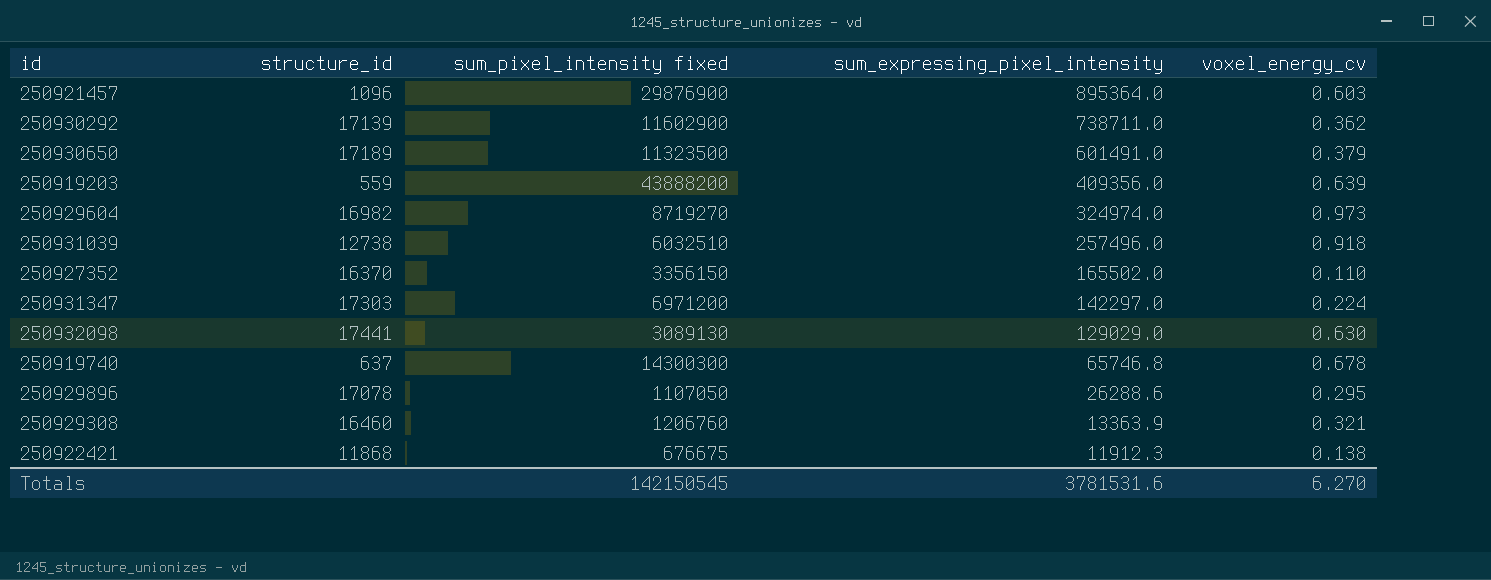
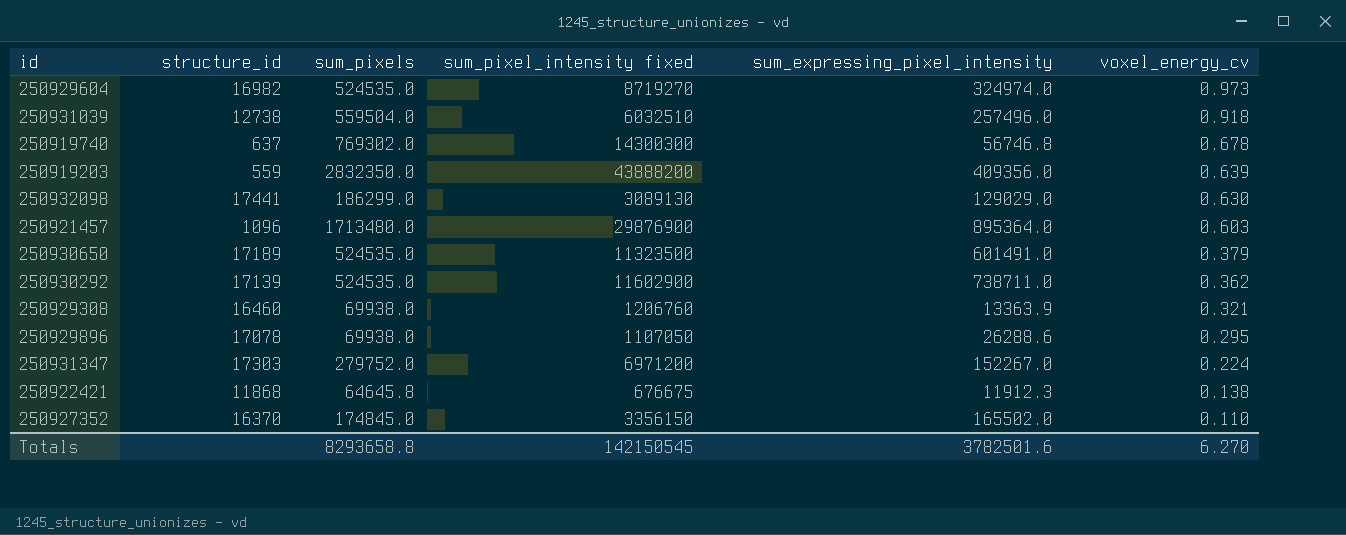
row order: sum_expressing_pixel_intensity descending -> voxel_energy_cv descending
column sum_pixels | position: none -> 3
250919740 | sum_expressing_pixel_intensity: 65746.8 -> 56746.8
250931347 | sum_expressing_pixel_intensity: 142297.0 -> 152267.0
Totals | sum_expressing_pixel_intensity: 3781531.6 -> 3782501.6

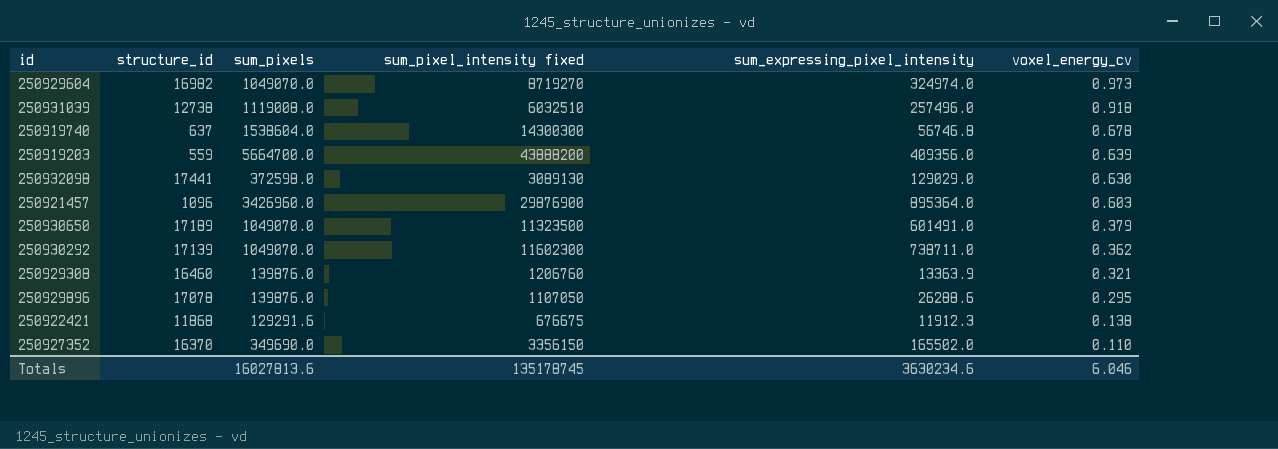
row 250931347: 17303 | 279752.0 | 6971200 | 152267.0 | 0.224 -> none
250929604 | sum_pixels: 524535.0 -> 1049070.0
250931039 | sum_pixels: 559504.0 -> 1119008.0
250919740 | sum_pixels: 769302.0 -> 1538604.0
250919203 | sum_pixels: 2832350.0 -> 5664700.0
250932098 | sum_pixels: 186299.0 -> 372598.0
250921457 | sum_pixels: 1713480.0 -> 3426960.0
250930650 | sum_pixels: 524535.0 -> 1049070.0
250930292 | sum_pixels: 524535.0 -> 1049070.0
250930292 | sum_pixel_intensity fixed: 11602900 -> 11602300
250929308 | sum_pixels: 69938.0 -> 139876.0
250929896 | sum_pixels: 69938.0 -> 139876.0
250922421 | sum_pixels: 64645.8 -> 129291.6
250927352 | sum_pixels: 174845.0 -> 349690.0
Totals | sum_pixels: 8293658.8 -> 16027813.6
Totals | sum_pixel_intensity fixed: 142150545 -> 135178745
Totals | sum_expressing_pixel_intensity: 3782501.6 -> 3630234.6
Totals | voxel_energy_cv: 6.270 -> 6.046

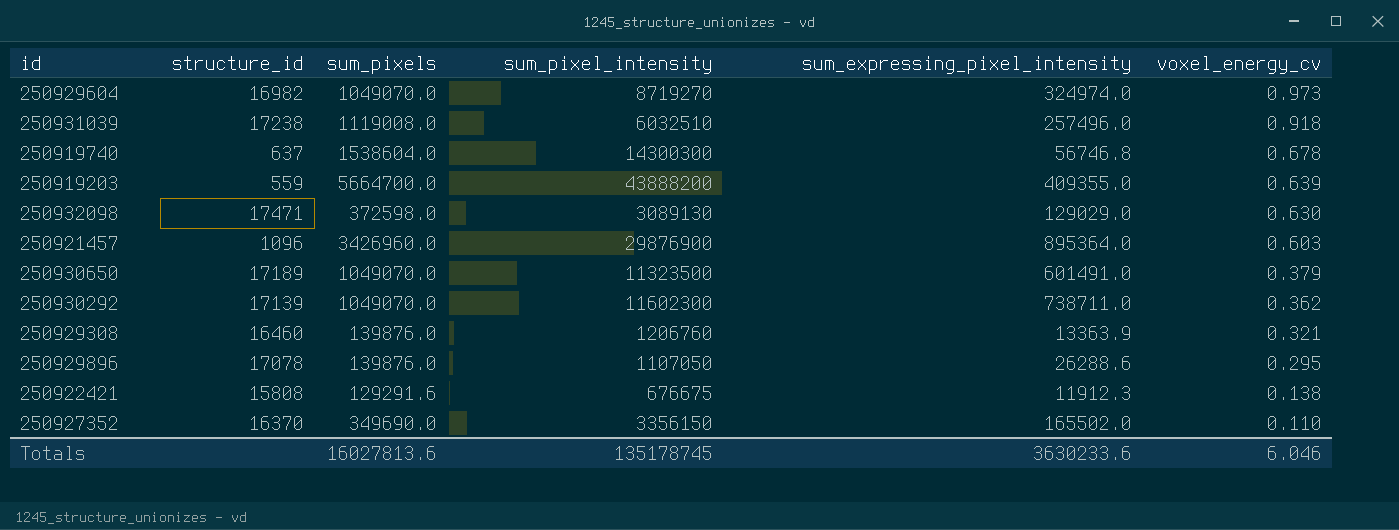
column name: sum_pixel_intensity fixed -> sum_pixel_intensity
250931039 | structure_id: 12738 -> 17238
250919203 | sum_expressing_pixel_intensity: 409356.0 -> 409355.0
250932098 | structure_id: 17441 -> 17471
250922421 | structure_id: 11868 -> 15808
Totals | sum_expressing_pixel_intensity: 3630234.6 -> 3630233.6

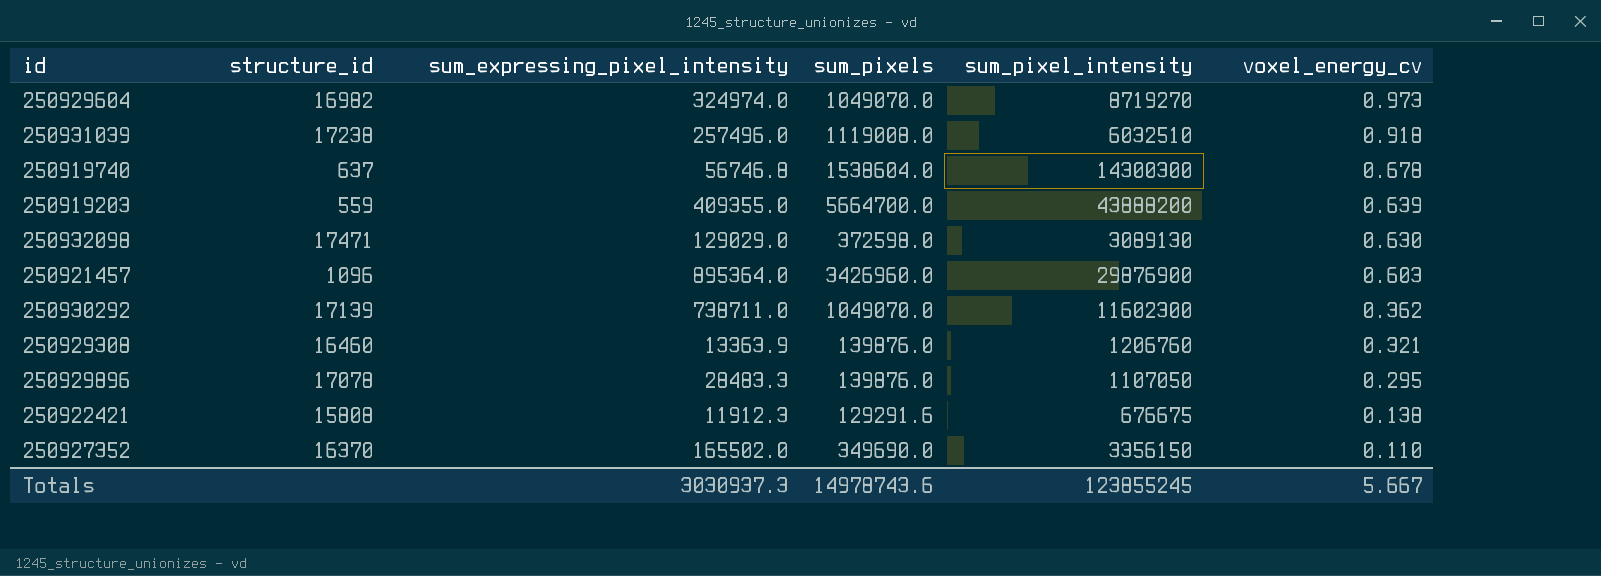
column sum_expressing_pixel_intensity | position: 5 -> 3
row 250930650: 17189 | 1049070.0 | 11323500 | 601491.0 | 0.379 -> none
250929896 | sum_expressing_pixel_intensity: 26288.6 -> 28483.3
Totals | sum_expressing_pixel_intensity: 3630233.6 -> 3030937.3
Totals | sum_pixels: 16027813.6 -> 14978743.6
Totals | sum_pixel_intensity: 135178745 -> 123855245
Totals | voxel_energy_cv: 6.046 -> 5.667

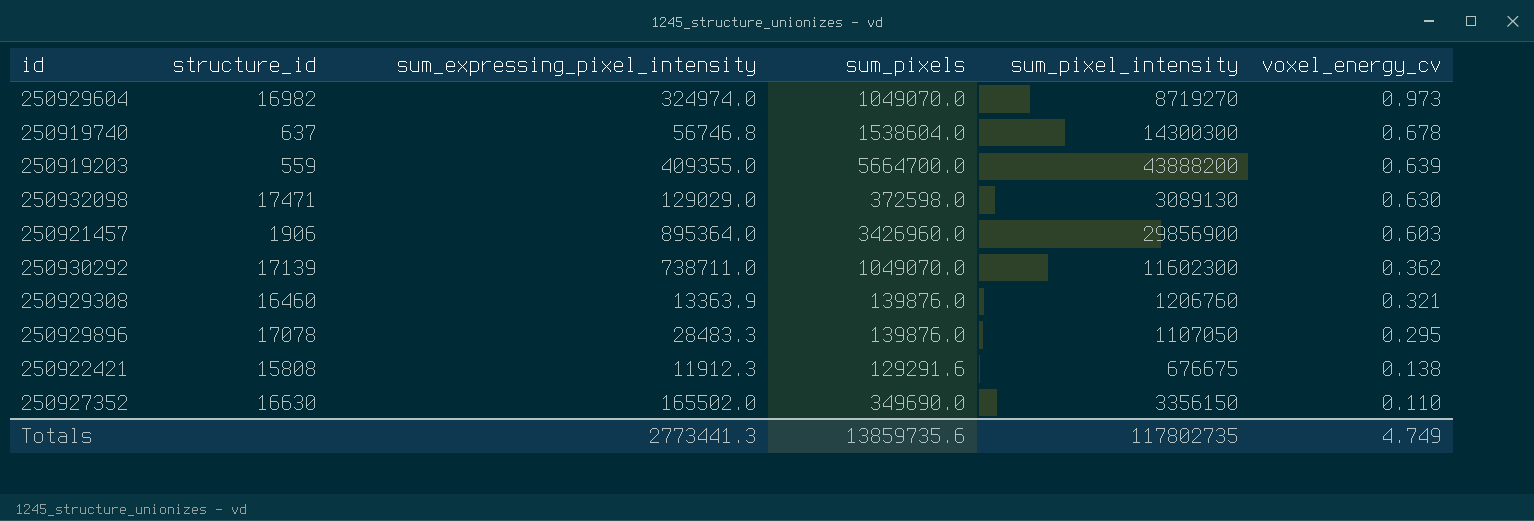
row 250931039: 17238 | 257496.0 | 1119008.0 | 6032510 | 0.918 -> none
250921457 | structure_id: 1096 -> 1906
250921457 | sum_pixel_intensity: 29876900 -> 29856900
250927352 | structure_id: 16370 -> 16630
Totals | sum_expressing_pixel_intensity: 3030937.3 -> 2773441.3
Totals | sum_pixels: 14978743.6 -> 13859735.6
Totals | sum_pixel_intensity: 123855245 -> 117802735
Totals | voxel_energy_cv: 5.667 -> 4.749

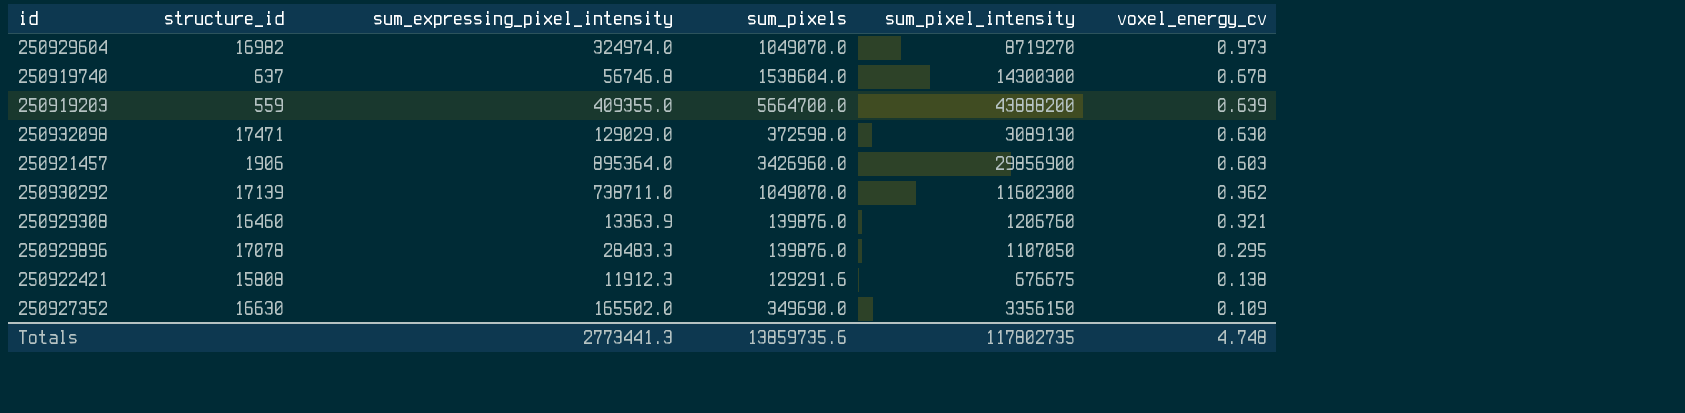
250927352 | voxel_energy_cv: 0.110 -> 0.109
Totals | voxel_energy_cv: 4.749 -> 4.748

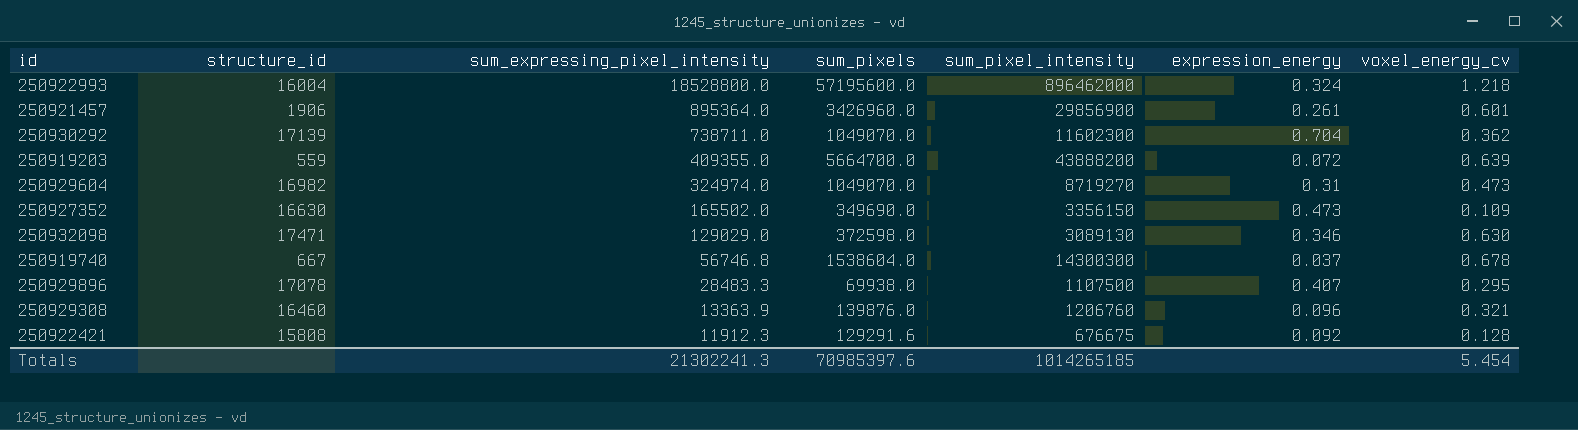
row order: voxel_energy_cv descending -> sum_expressing_pixel_intensity descending
column expression_energy | formula: none -> [sum_expressing_pixel_intensity] / [sum_pixels]
row 250922993: none -> 16004 | 18528800.0 | 57195600.0 | 896462000 | 0.324 | 1.218
250921457 | voxel_energy_cv: 0.603 -> 0.601
250929604 | voxel_energy_cv: 0.973 -> 0.473
250919740 | structure_id: 637 -> 667
250929896 | sum_pixels: 139876.0 -> 69938.0
250929896 | sum_pixel_intensity: 1107050 -> 1107500
250922421 | voxel_energy_cv: 0.138 -> 0.128
Totals | sum_expressing_pixel_intensity: 2773441.3 -> 21302241.3
Totals | sum_pixels: 13859735.6 -> 70985397.6
Totals | sum_pixel_intensity: 117802735 -> 1014265185
Totals | voxel_energy_cv: 4.748 -> 5.454

